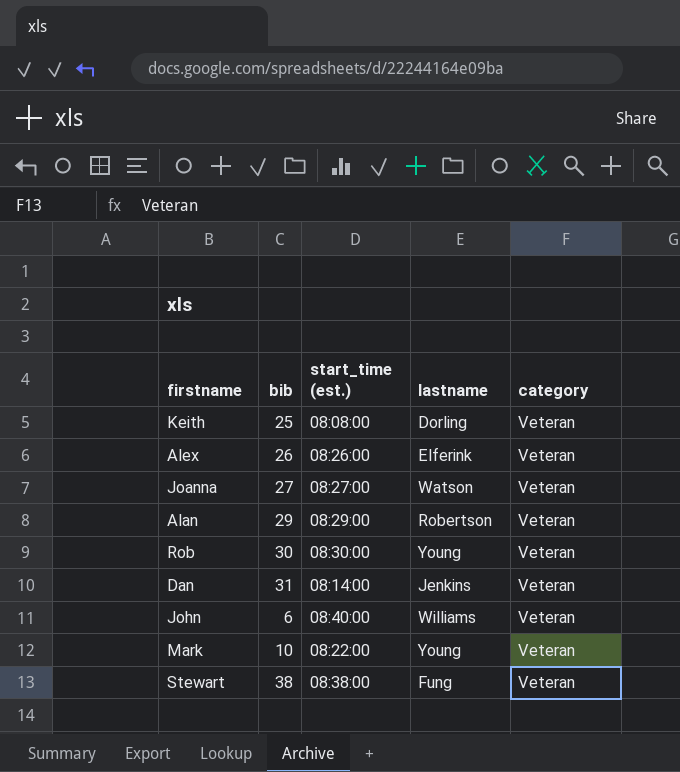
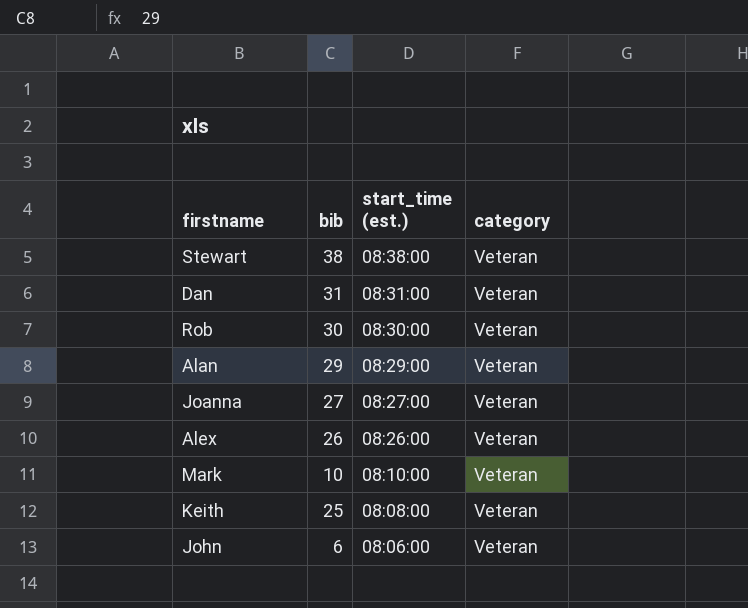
row order: none -> start_time (est.) descending
column lastname | position: 4 -> none
Dan | start_time (est.): 08:14:00 -> 08:31:00
Mark | start_time (est.): 08:22:00 -> 08:10:00
John | start_time (est.): 08:40:00 -> 08:06:00

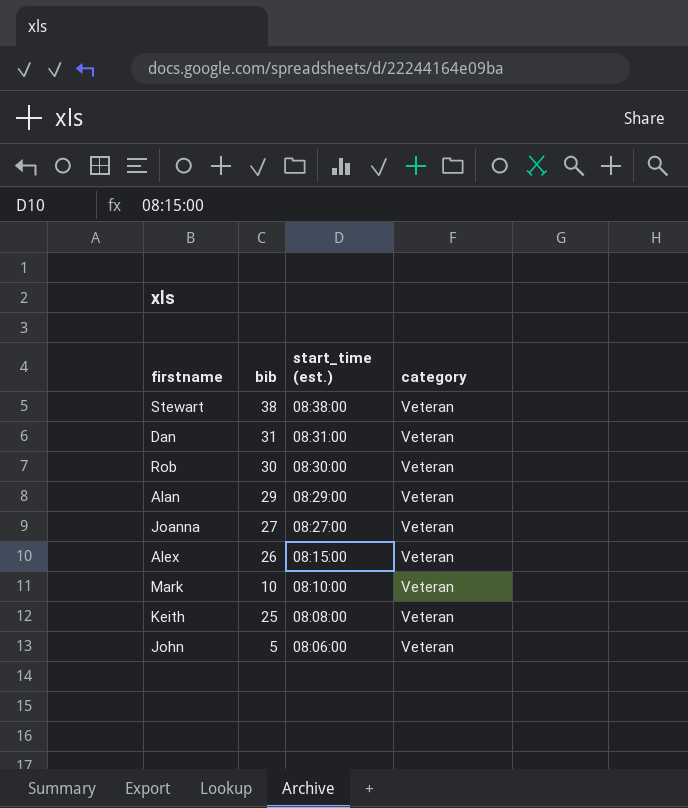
Alex | start_time (est.): 08:26:00 -> 08:15:00
John | bib: 6 -> 5

